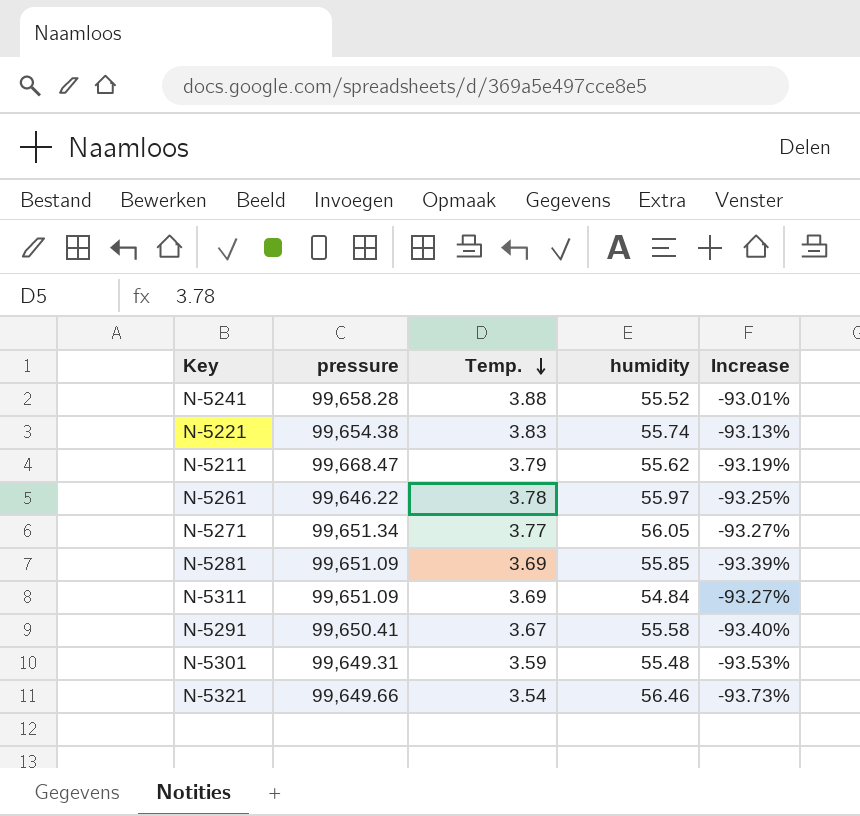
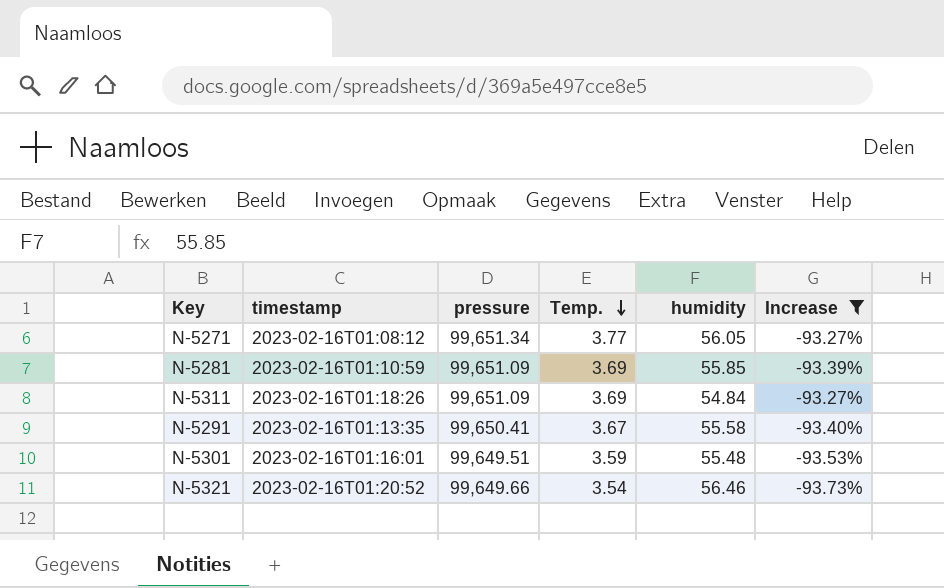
filter: none -> Increase <= -93.27%
column timestamp | position: none -> 2
N-5301 | pressure: 99,649.31 -> 99,649.51

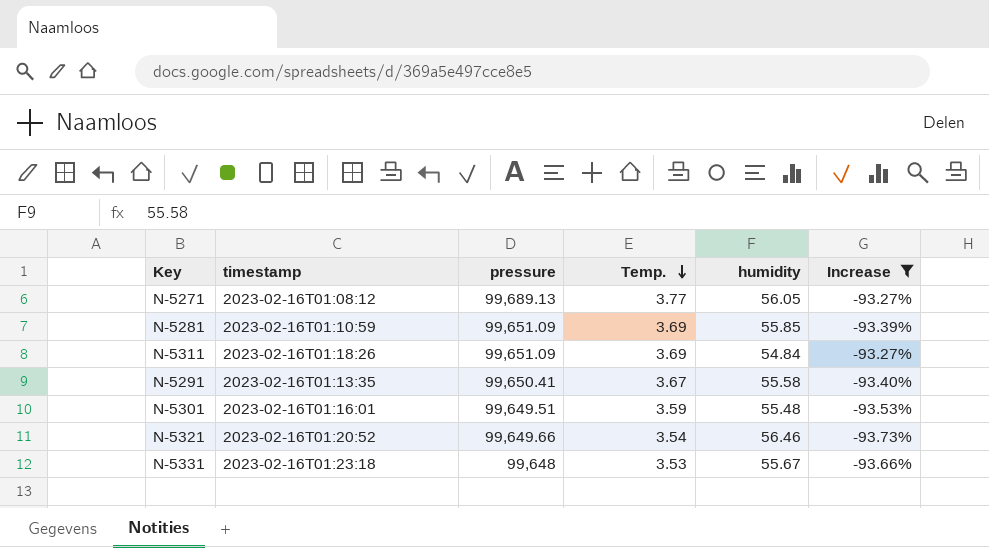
N-5271 | pressure: 99,651.34 -> 99,689.13
row N-5331: none -> 2023-02-16T01:23:18 | 99,648 | 3.53 | 55.67 | -93.66%

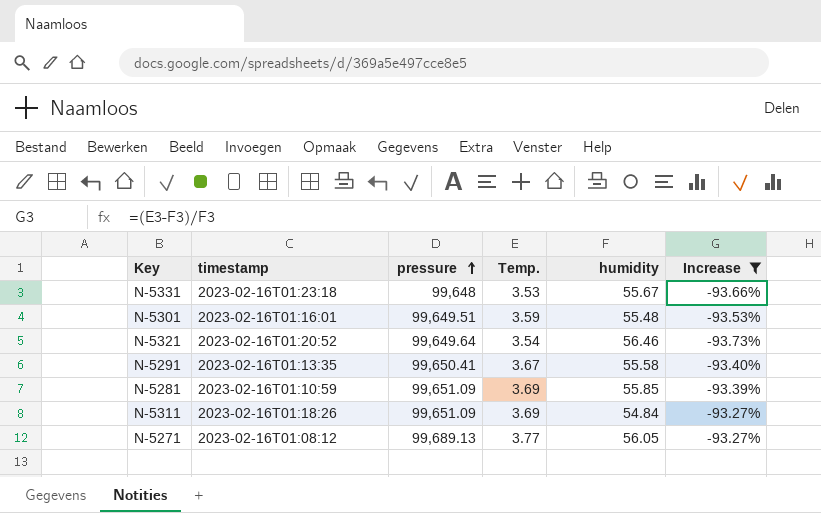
row order: Temp. descending -> pressure ascending
N-5321 | pressure: 99,649.66 -> 99,649.64

